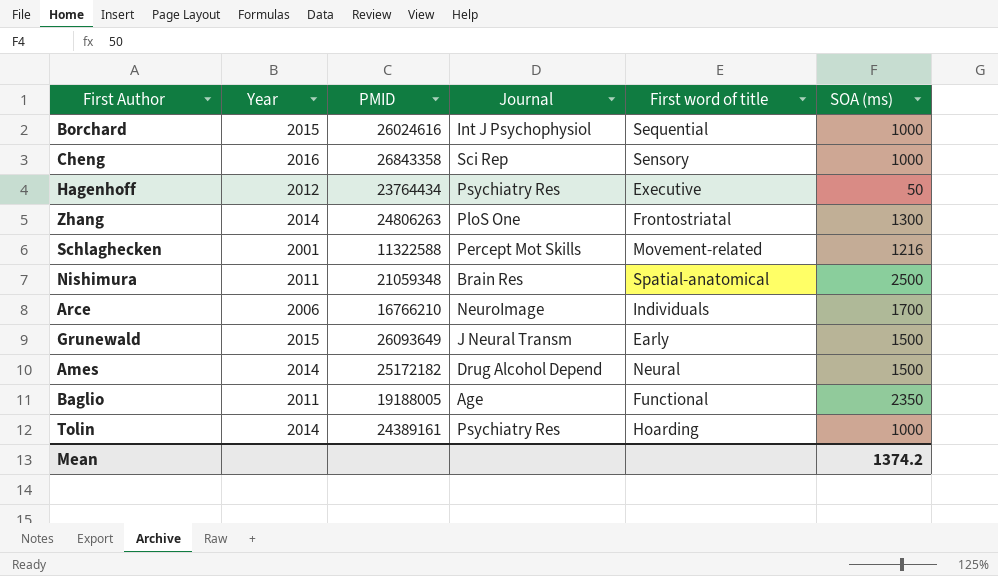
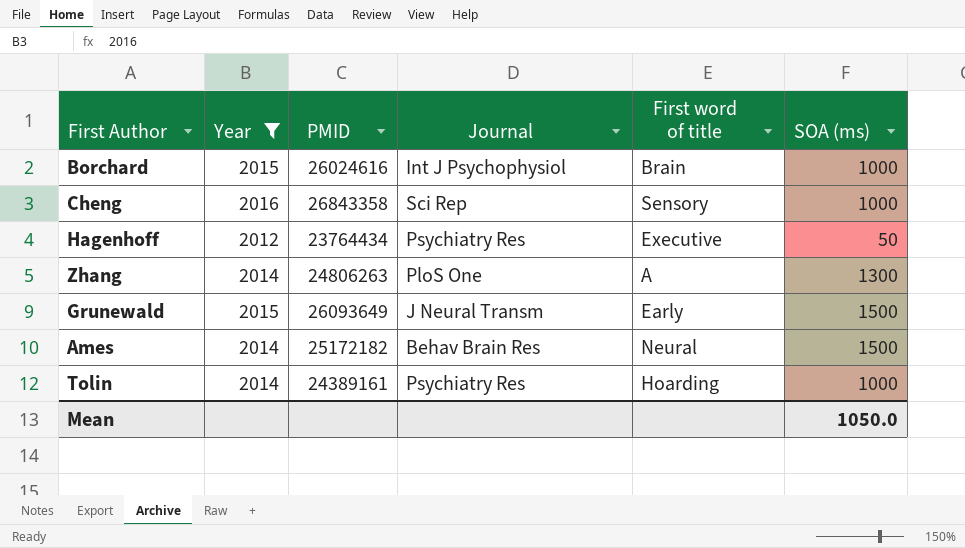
filter: none -> Year >= 2012
Borchard | First word of title: Sequential -> Brain
Zhang | First word of title: Frontostriatal -> A
Ames | Journal: Drug Alcohol Depend -> Behav Brain Res
Mean | SOA (ms): 1374.2 -> 1050.0

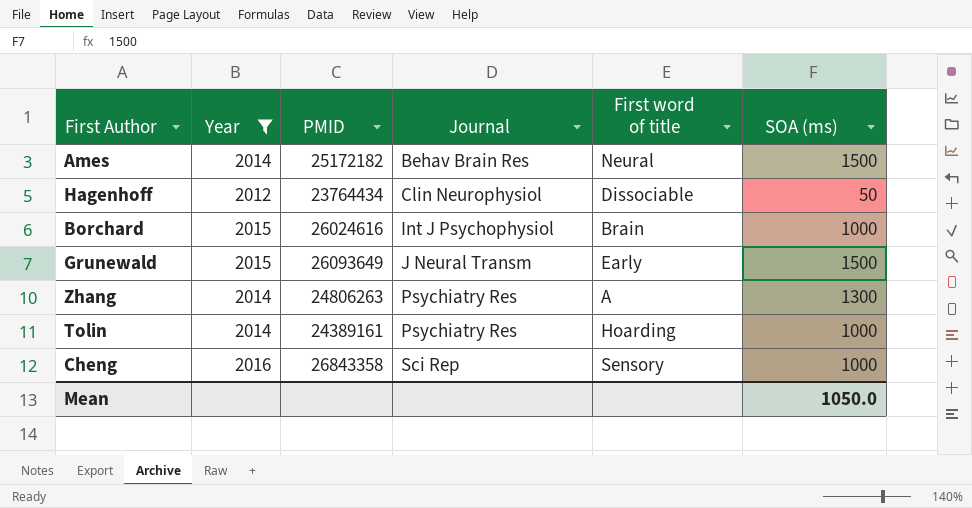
row order: none -> Journal ascending
Hagenhoff | Journal: Psychiatry Res -> Clin Neurophysiol
Hagenhoff | First word of title: Executive -> Dissociable
Zhang | Journal: PloS One -> Psychiatry Res

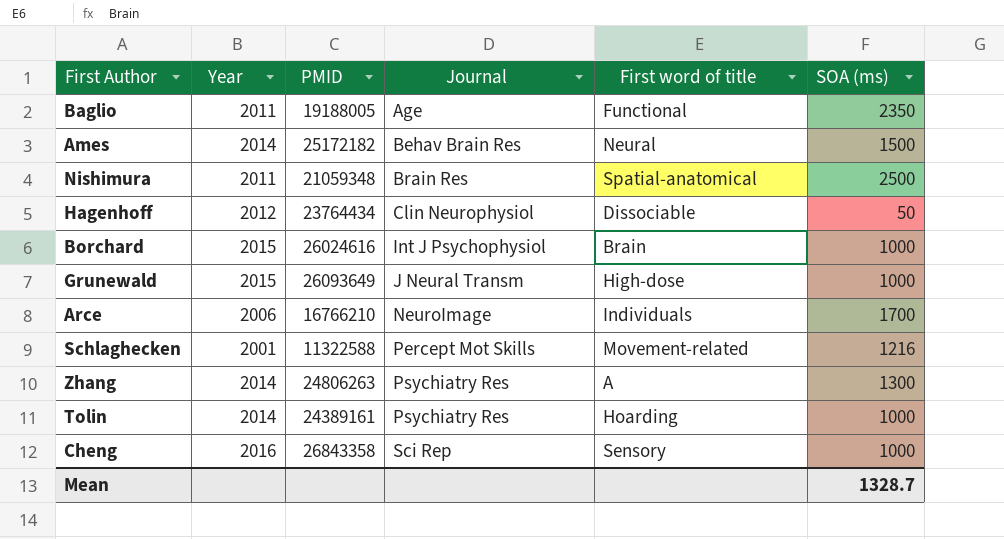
filter: Year >= 2012 -> none
Grunewald | First word of title: Early -> High-dose
Grunewald | SOA (ms): 1500 -> 1000
Mean | SOA (ms): 1050.0 -> 1328.7

